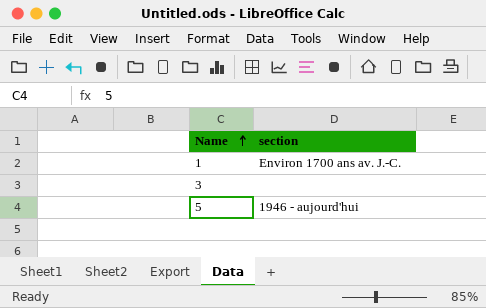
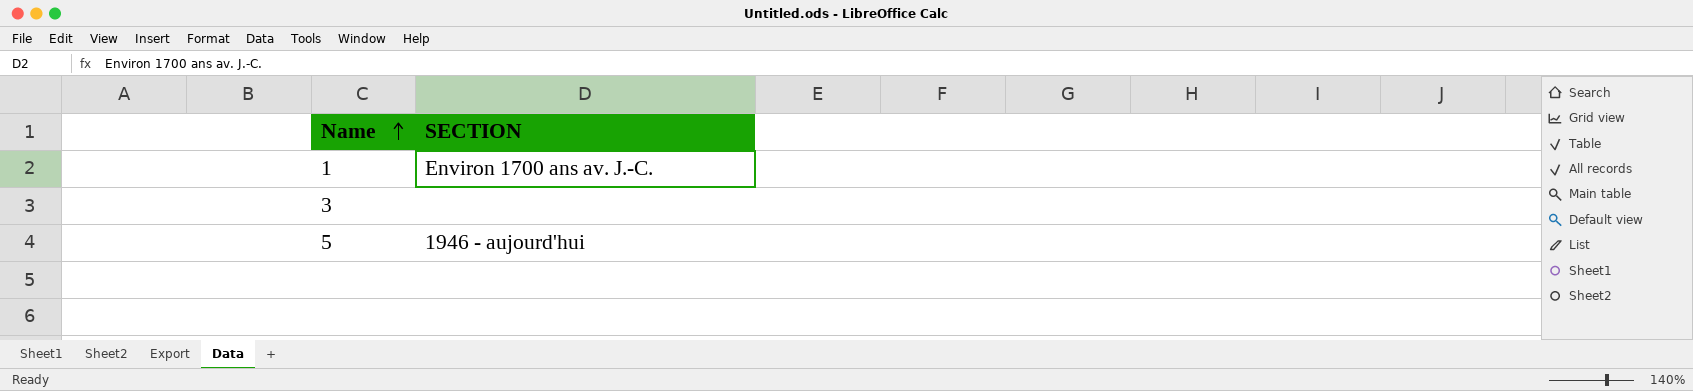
column name: section -> SECTION

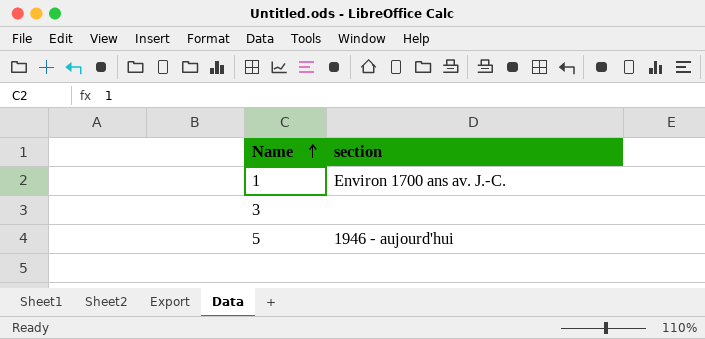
column name: SECTION -> section

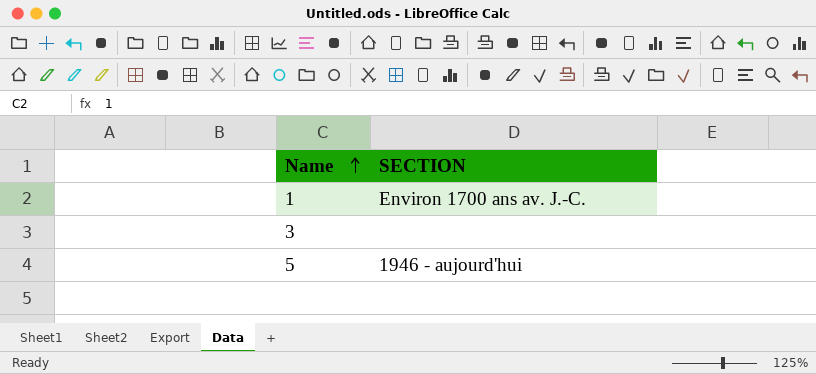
column name: section -> SECTION

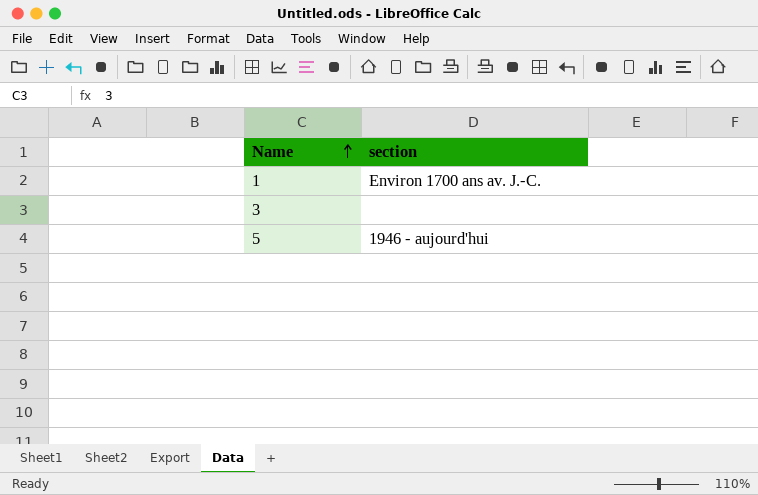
column name: SECTION -> section

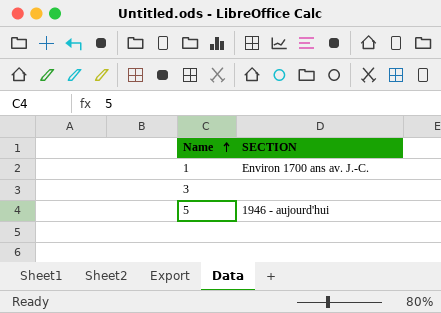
column name: section -> SECTION

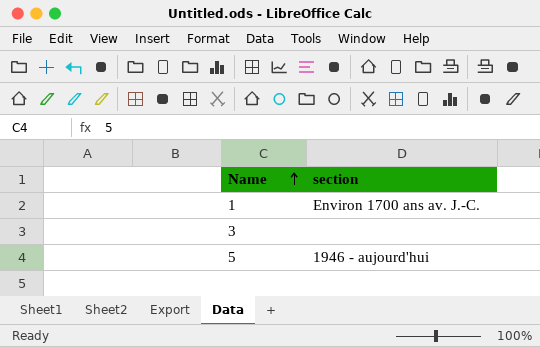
column name: SECTION -> section

